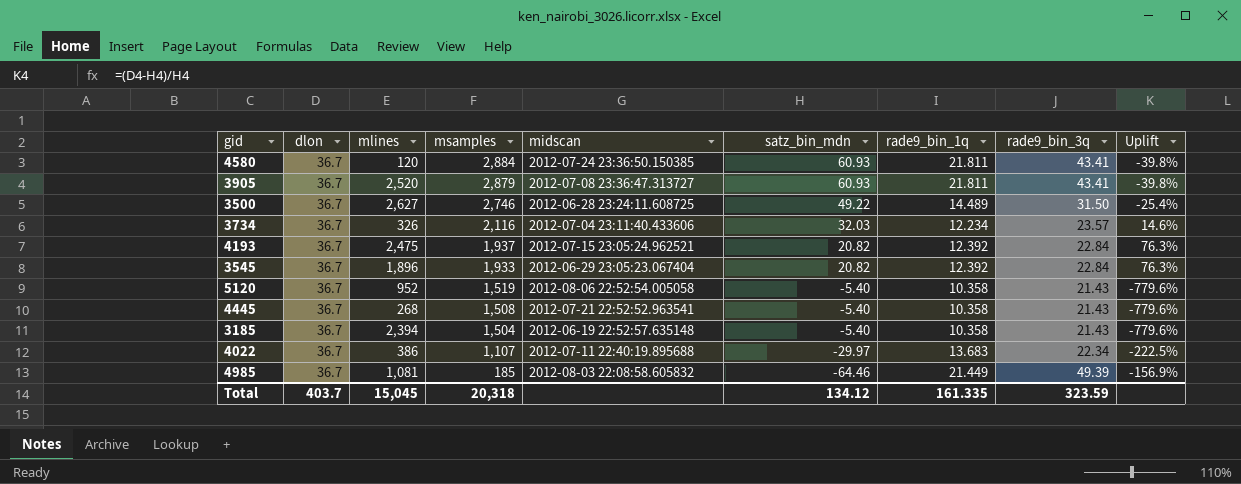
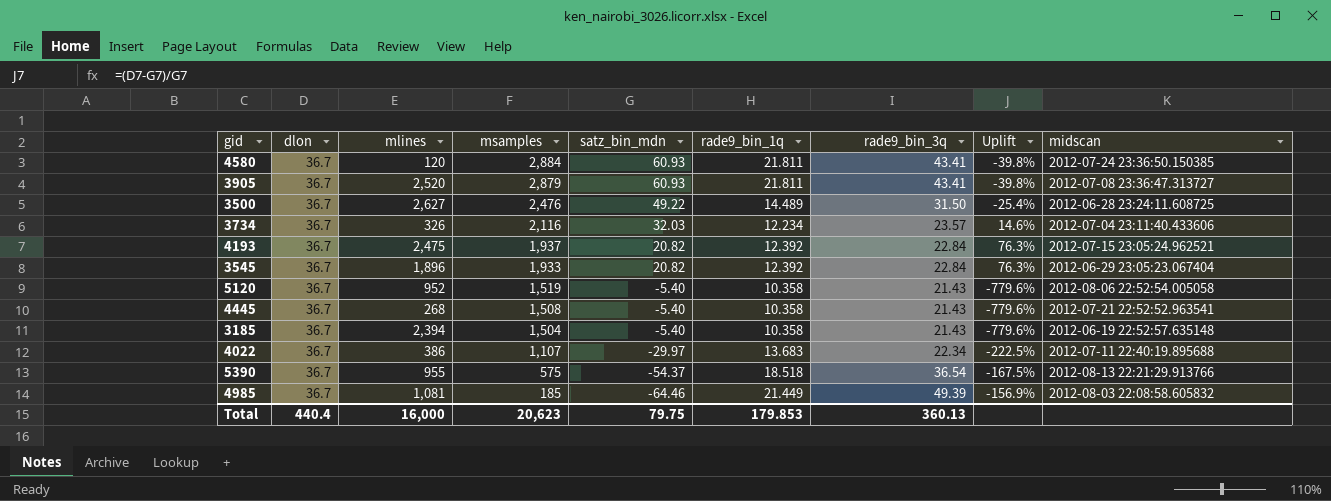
column midscan | position: 5 -> 9
3500 | msamples: 2,746 -> 2,476
row 5390: none -> 36.7 | 955 | 575 | -54.37 | 18.518 | 36.54 | -167.5% | 2012-08-13 22:21:29.913766
Total | dlon: 403.7 -> 440.4
Total | mlines: 15,045 -> 16,000
Total | msamples: 20,318 -> 20,623
Total | satz_bin_mdn: 134.12 -> 79.75
Total | rade9_bin_1q: 161.335 -> 179.853
Total | rade9_bin_3q: 323.59 -> 360.13

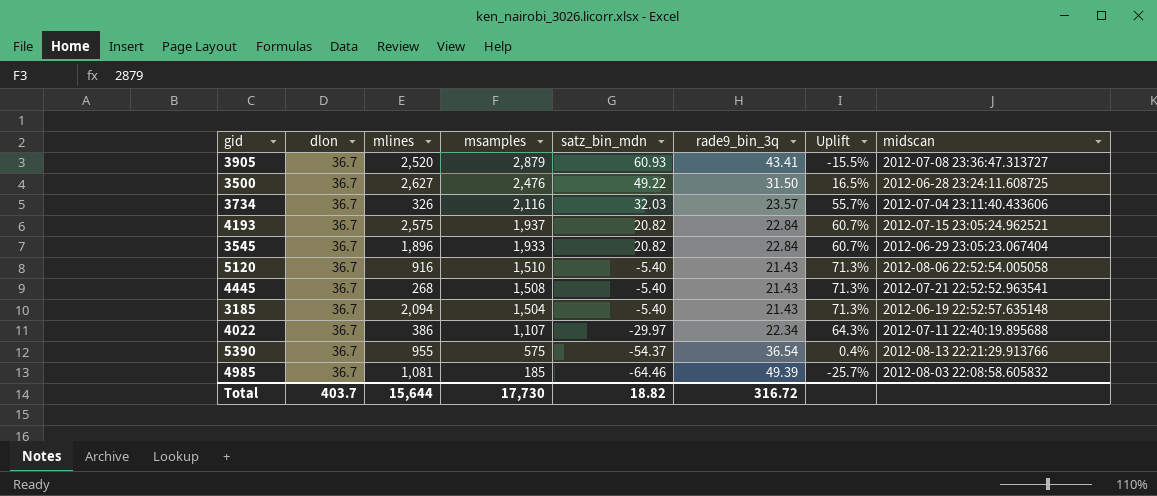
column rade9_bin_1q | position: 6 -> none
column Uplift | formula: ([dlon] - [satz_bin_mdn]) / [satz_bin_mdn] -> ([dlon] - [rade9_bin_3q]) / [rade9_bin_3q]
row 4580: 36.7 | 120 | 2,884 | 60.93 | 21.811 | 43.41 | -39.8% | 2012-07-24 23:36:50.150385 -> none
4193 | mlines: 2,475 -> 2,575
5120 | mlines: 952 -> 916
5120 | msamples: 1,519 -> 1,510
3185 | mlines: 2,394 -> 2,094
Total | dlon: 440.4 -> 403.7
Total | mlines: 16,000 -> 15,644
Total | msamples: 20,623 -> 17,730
Total | satz_bin_mdn: 79.75 -> 18.82
Total | rade9_bin_3q: 360.13 -> 316.72

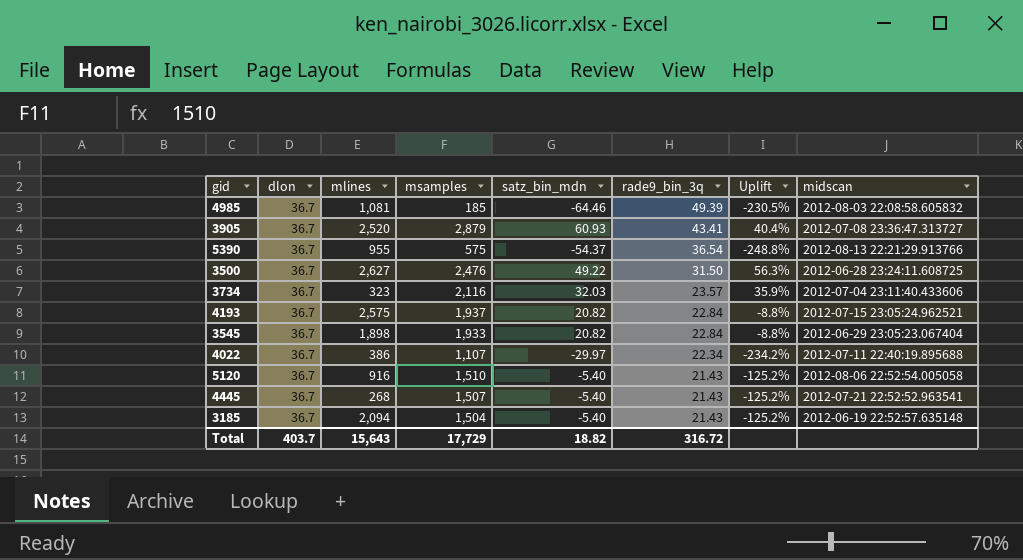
row order: msamples descending -> rade9_bin_3q descending
column Uplift | formula: ([dlon] - [rade9_bin_3q]) / [rade9_bin_3q] -> ([satz_bin_mdn] - [rade9_bin_3q]) / [rade9_bin_3q]
3734 | mlines: 326 -> 323
3545 | mlines: 1,896 -> 1,898
4445 | msamples: 1,508 -> 1,507
Total | mlines: 15,644 -> 15,643
Total | msamples: 17,730 -> 17,729

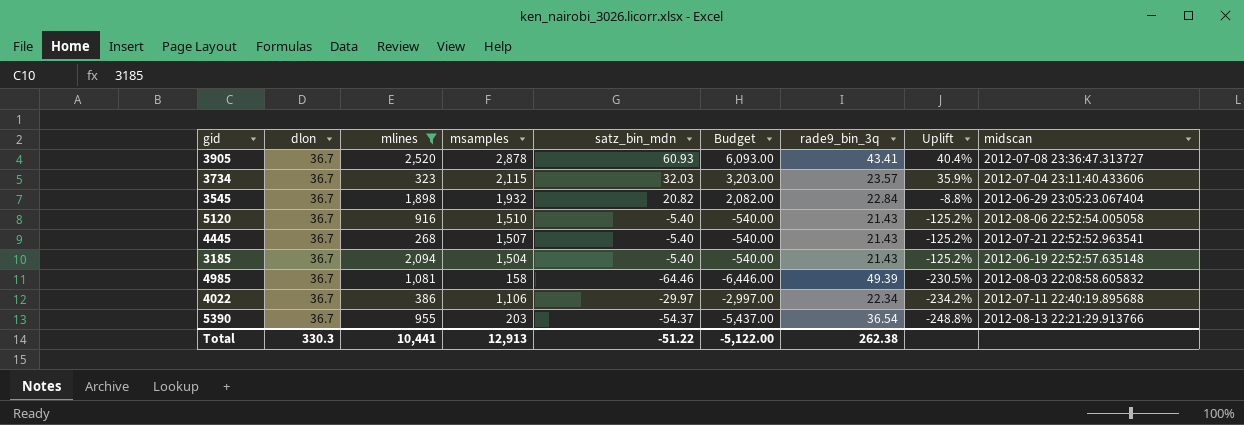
filter: none -> mlines <= 2,520
row order: rade9_bin_3q descending -> Uplift descending
column Budget | formula: none -> [satz_bin_mdn] * 100
3905 | msamples: 2,879 -> 2,878
3734 | msamples: 2,116 -> 2,115
3545 | msamples: 1,933 -> 1,932
4985 | msamples: 185 -> 158
4022 | msamples: 1,107 -> 1,106
5390 | msamples: 575 -> 203
Total | dlon: 403.7 -> 330.3
Total | mlines: 15,643 -> 10,441
Total | msamples: 17,729 -> 12,913
Total | satz_bin_mdn: 18.82 -> -51.22
Total | rade9_bin_3q: 316.72 -> 262.38

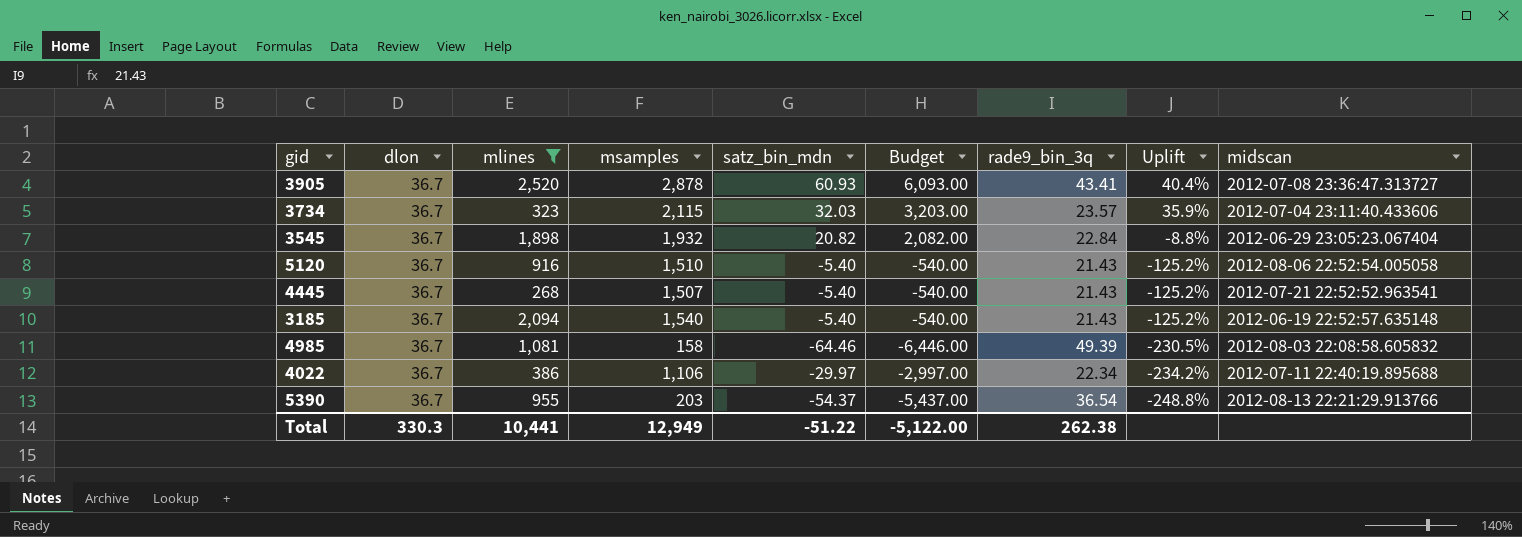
3185 | msamples: 1,504 -> 1,540
Total | msamples: 12,913 -> 12,949

